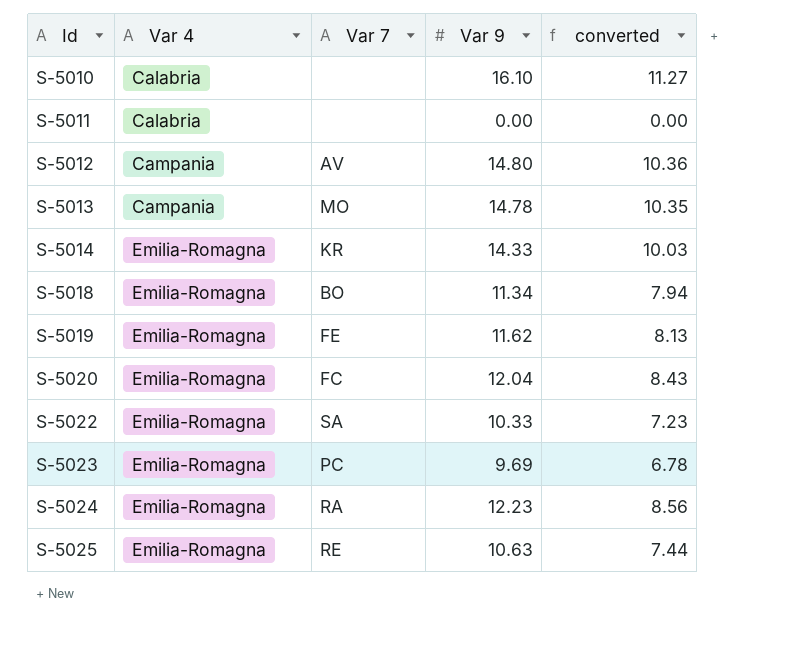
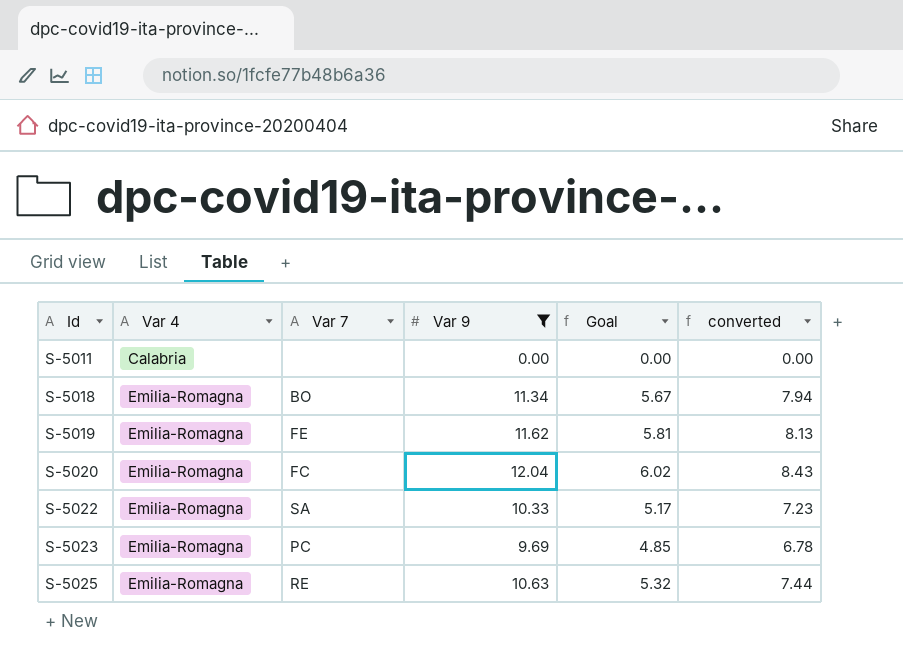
filter: none -> Var 9 <= 12.04
column Goal | formula: none -> [Var 9] * 0.5

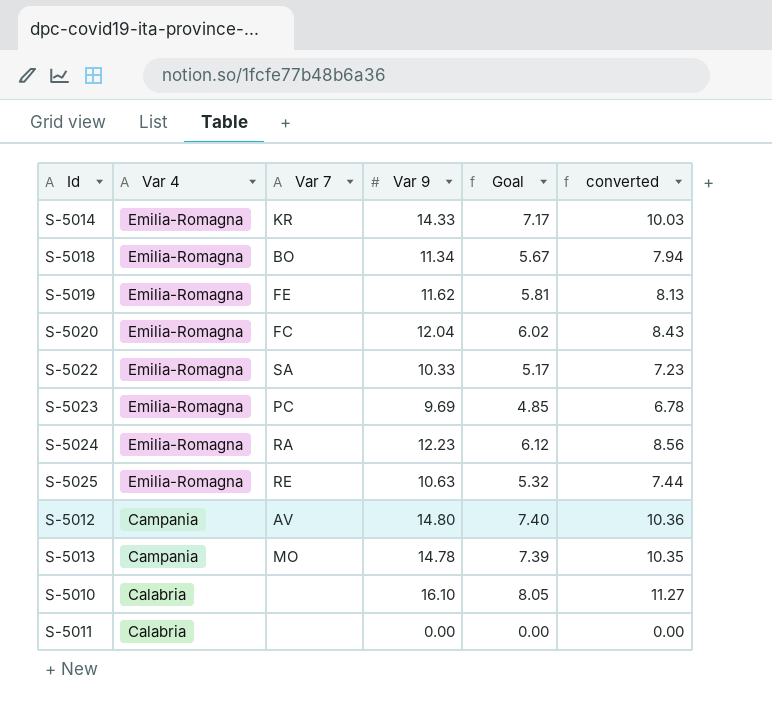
filter: Var 9 <= 12.04 -> none
row order: Id ascending -> Var 4 descending

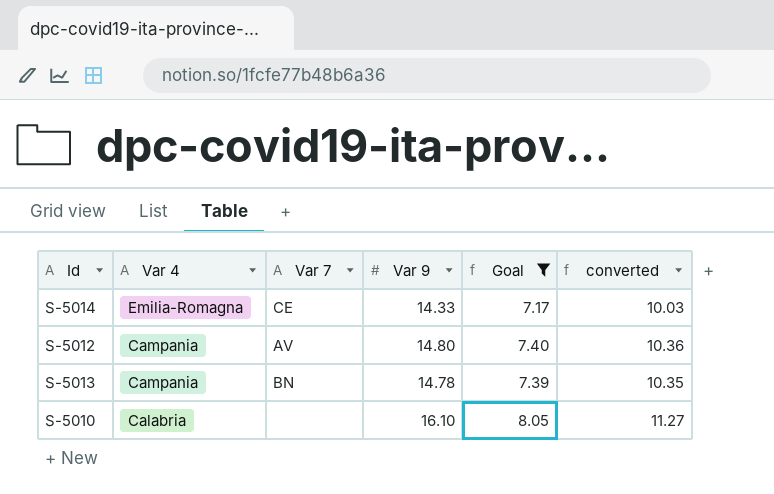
filter: none -> Goal >= 7.17
S-5014 | Var 7: KR -> CE
S-5013 | Var 7: MO -> BN

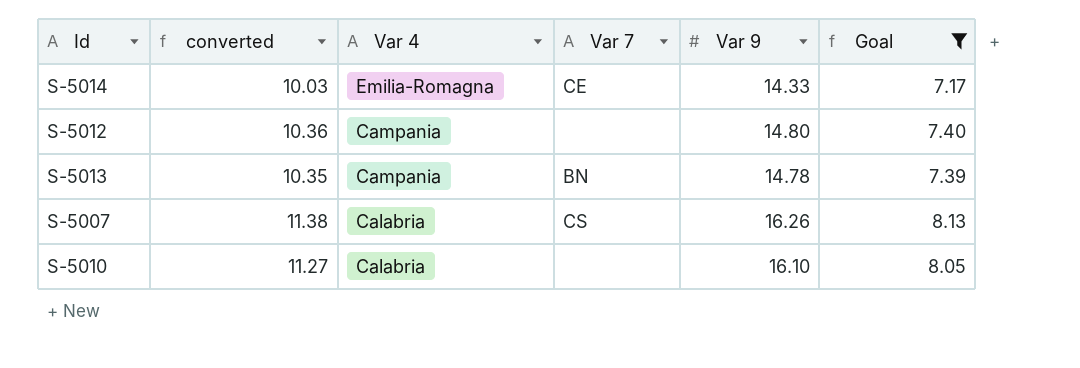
column converted | position: 6 -> 2
S-5012 | Var 7: AV -> none
row S-5007: none -> 11.38 | Calabria | CS | 16.26 | 8.13

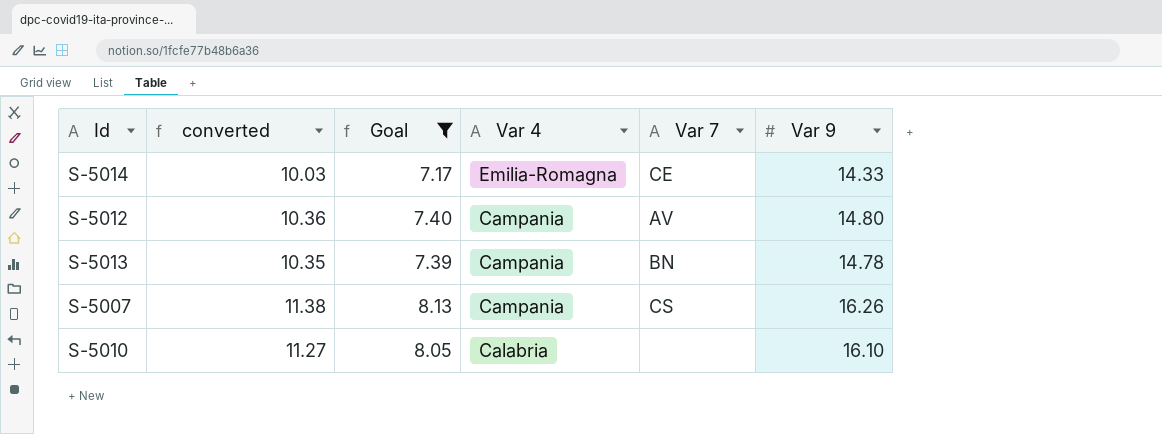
column Goal | position: 6 -> 3
S-5012 | Var 7: none -> AV
S-5007 | Var 4: Calabria -> Campania

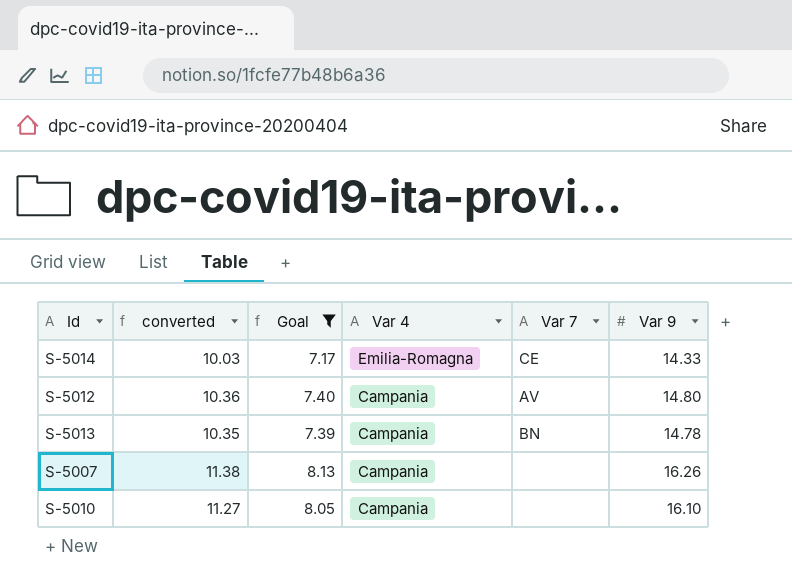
S-5007 | Var 7: CS -> none
S-5010 | Var 4: Calabria -> Campania

